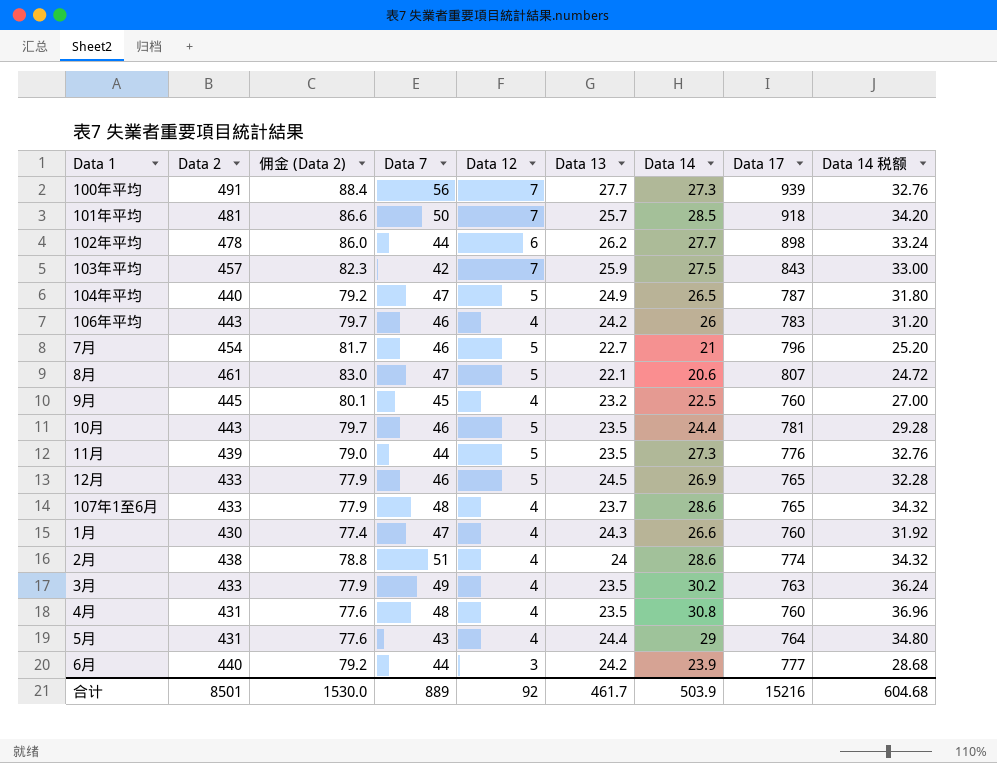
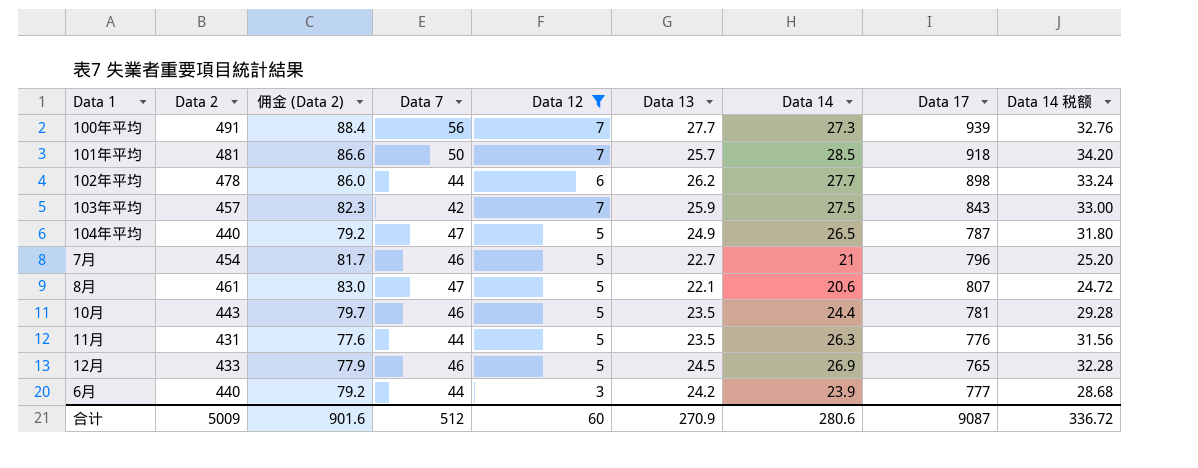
filter: none -> Data 12 != 4
11月 | Data 2: 439 -> 431
11月 | 佣金 (Data 2): 79.0 -> 77.6
11月 | Data 14: 27.3 -> 26.3
11月 | Data 14 税额: 32.76 -> 31.56
合计 | Data 2: 8501 -> 5009
合计 | 佣金 (Data 2): 1530.0 -> 901.6
合计 | Data 7: 889 -> 512
合计 | Data 12: 92 -> 60
合计 | Data 13: 461.7 -> 270.9
合计 | Data 14: 503.9 -> 280.6
合计 | Data 17: 15216 -> 9087
合计 | Data 14 税额: 604.68 -> 336.72

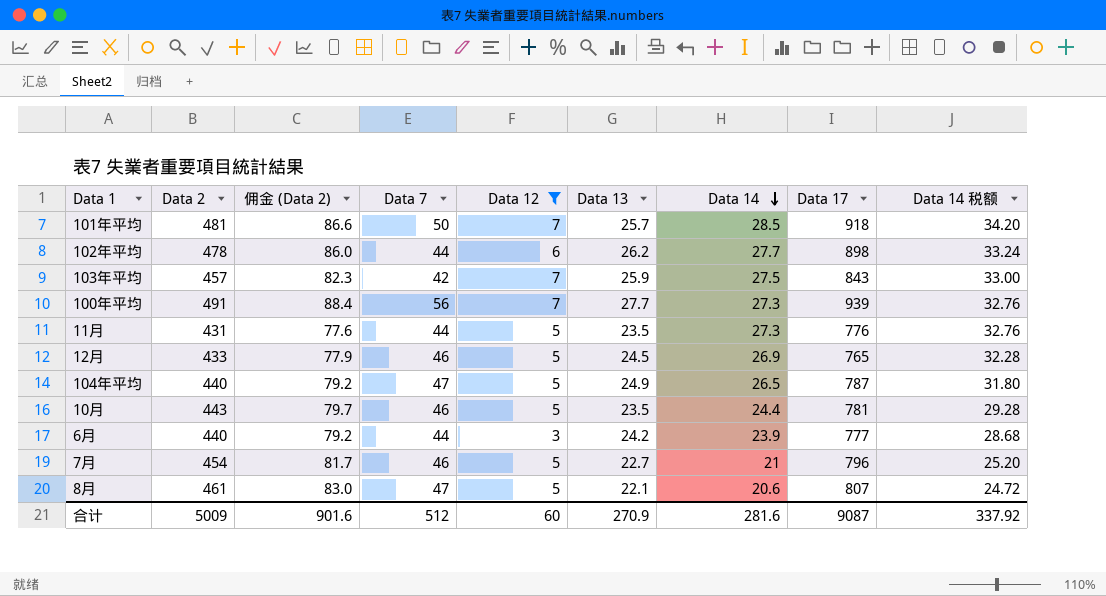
row order: none -> Data 14 descending
11月 | Data 14: 26.3 -> 27.3
11月 | Data 14 税额: 31.56 -> 32.76
合计 | Data 14: 280.6 -> 281.6
合计 | Data 14 税额: 336.72 -> 337.92

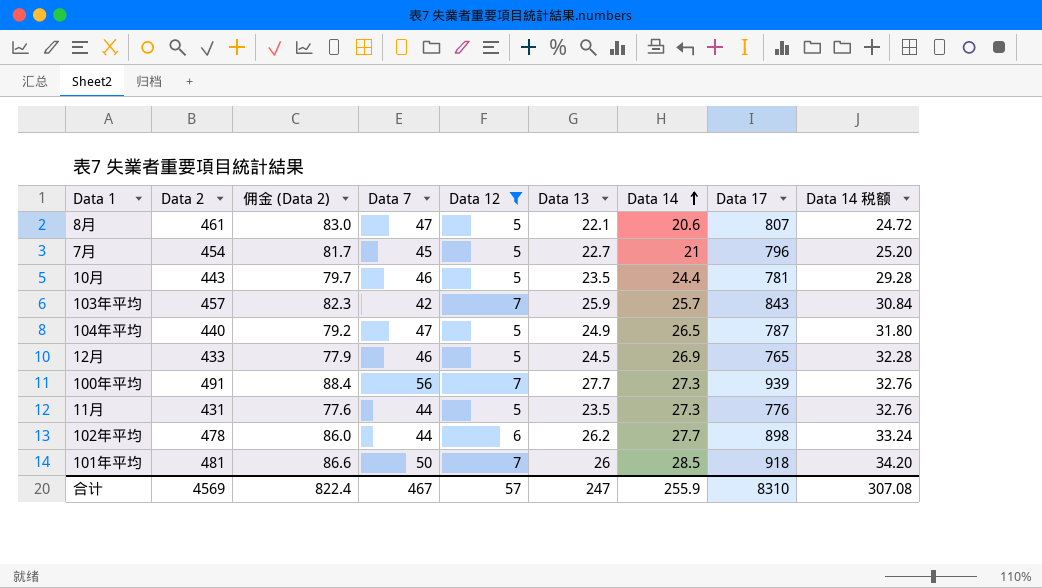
row order: Data 14 descending -> Data 14 ascending
row 6月: 440 | 79.2 | 44 | 3 | 24.2 | 23.9 | 777 | 28.68 -> none
7月 | Data 7: 46 -> 45
103年平均 | Data 14: 27.5 -> 25.7
103年平均 | Data 14 税额: 33.00 -> 30.84
101年平均 | Data 13: 25.7 -> 26
合计 | Data 2: 5009 -> 4569
合计 | 佣金 (Data 2): 901.6 -> 822.4
合计 | Data 7: 512 -> 467
合计 | Data 12: 60 -> 57
合计 | Data 13: 270.9 -> 247
合计 | Data 14: 281.6 -> 255.9
合计 | Data 17: 9087 -> 8310
合计 | Data 14 税额: 337.92 -> 307.08

